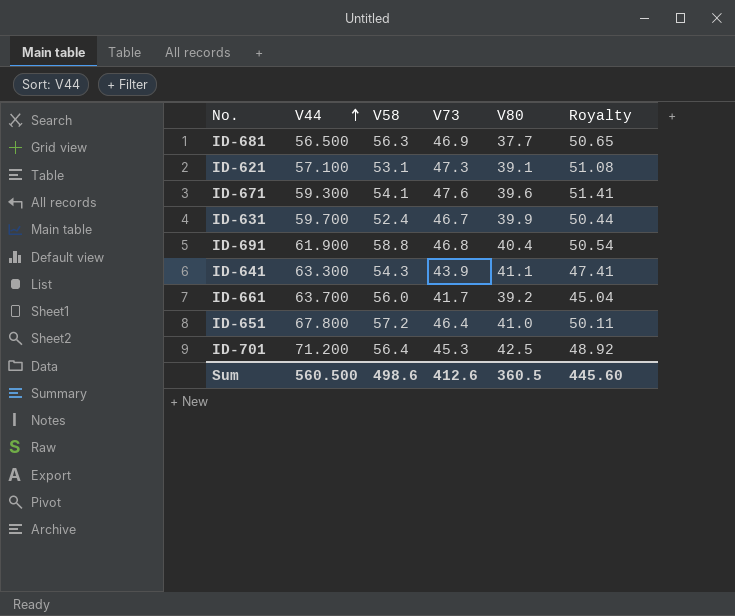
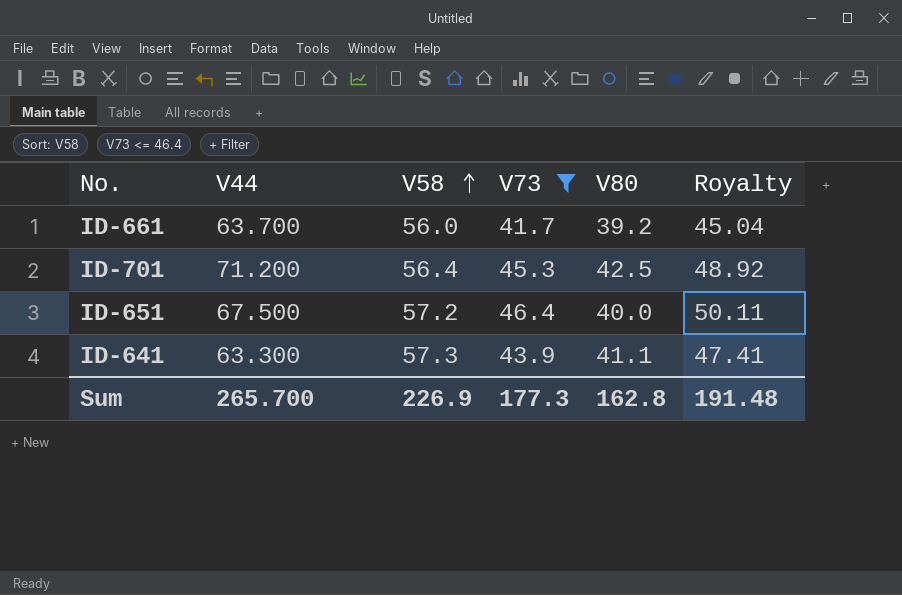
filter: none -> V73 <= 46.4
row order: V44 ascending -> V58 ascending
ID-651 | V44: 67.800 -> 67.500
ID-651 | V80: 41.0 -> 40.0
ID-641 | V58: 54.3 -> 57.3
Sum | V44: 560.500 -> 265.700
Sum | V58: 498.6 -> 226.9
Sum | V73: 412.6 -> 177.3
Sum | V80: 360.5 -> 162.8
Sum | Royalty: 445.60 -> 191.48

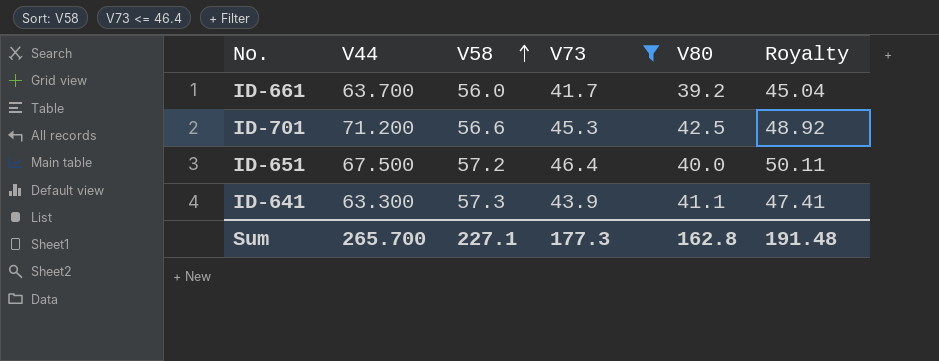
ID-701 | V58: 56.4 -> 56.6
Sum | V58: 226.9 -> 227.1

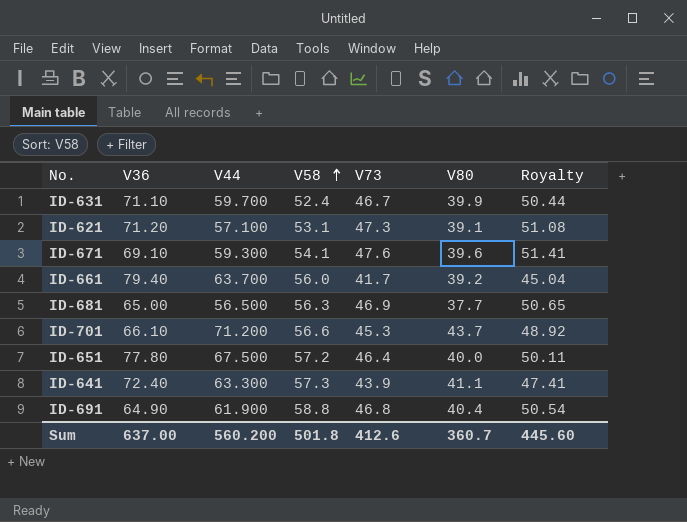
filter: V73 <= 46.4 -> none
column V36 | position: none -> 2
ID-701 | V80: 42.5 -> 43.7
Sum | V44: 265.700 -> 560.200
Sum | V58: 227.1 -> 501.8
Sum | V73: 177.3 -> 412.6
Sum | V80: 162.8 -> 360.7
Sum | Royalty: 191.48 -> 445.60

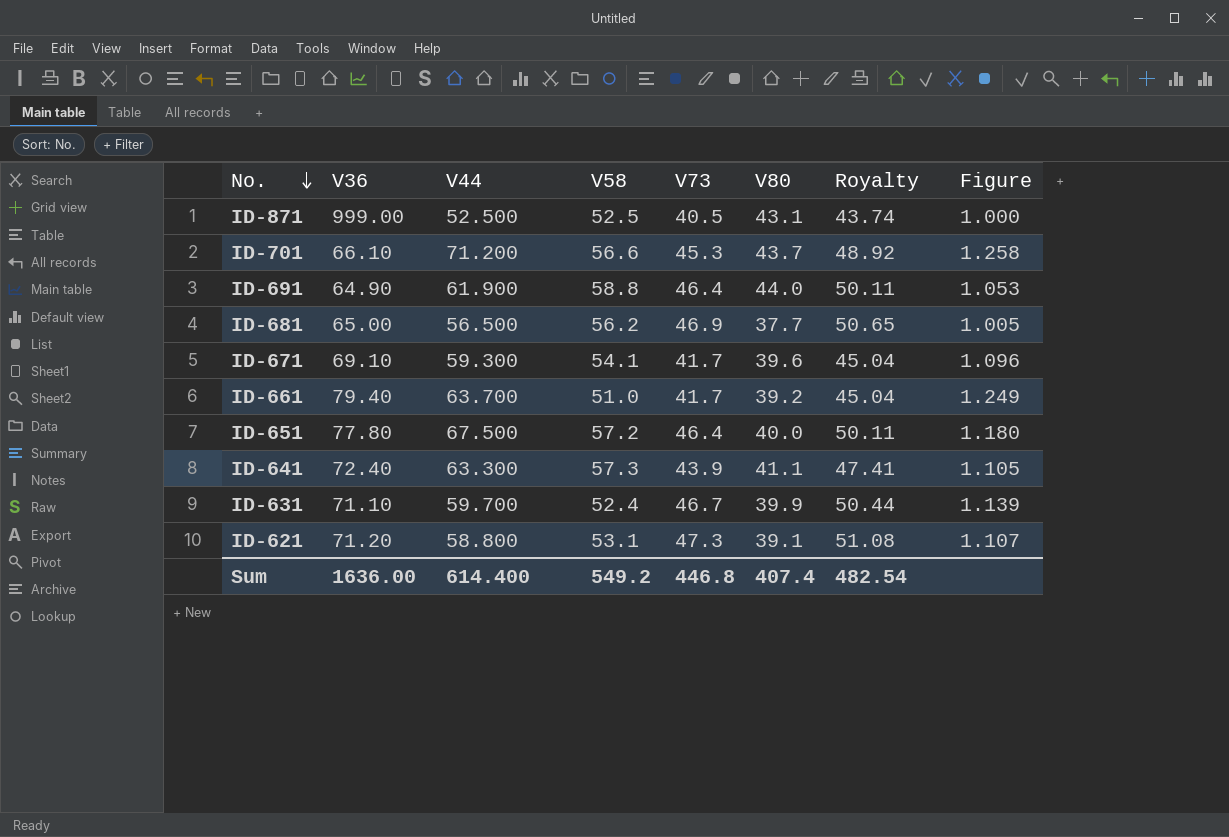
row order: V58 ascending -> No. descending
column Figure | formula: none -> [V44] / [V58]
row ID-871: none -> 999.00 | 52.500 | 52.5 | 40.5 | 43.1 | 43.74 | 1.000
ID-691 | V73: 46.8 -> 46.4
ID-691 | V80: 40.4 -> 44.0
ID-691 | Royalty: 50.54 -> 50.11
ID-681 | V58: 56.3 -> 56.2
ID-671 | V73: 47.6 -> 41.7
ID-671 | Royalty: 51.41 -> 45.04
ID-661 | V58: 56.0 -> 51.0
ID-621 | V44: 57.100 -> 58.800
Sum | V36: 637.00 -> 1636.00
Sum | V44: 560.200 -> 614.400
Sum | V58: 501.8 -> 549.2
Sum | V73: 412.6 -> 446.8
Sum | V80: 360.7 -> 407.4
Sum | Royalty: 445.60 -> 482.54

